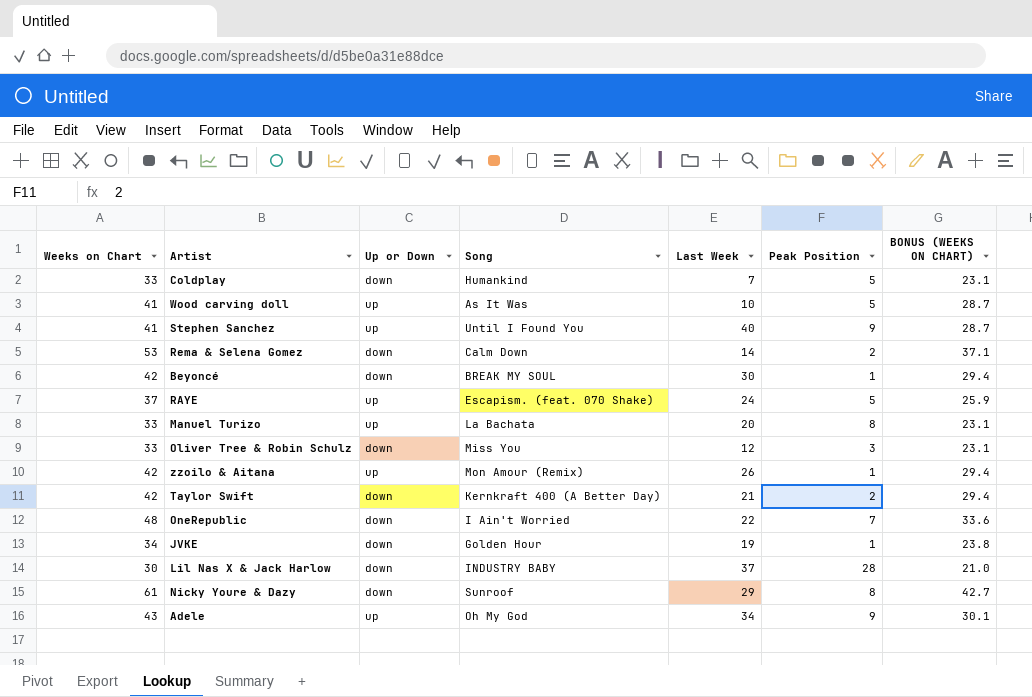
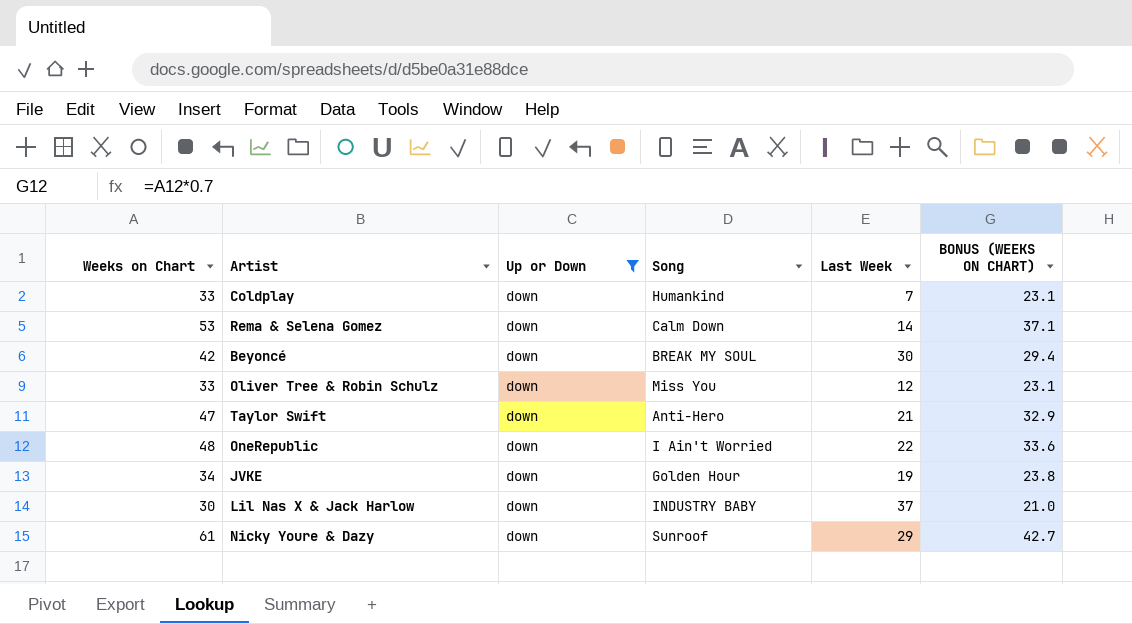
filter: none -> Up or Down = down
column Peak Position | position: 6 -> none
Taylor Swift | Weeks on Chart: 42 -> 47
Taylor Swift | Song: Kernkraft 400 (A Better Day) -> Anti-Hero
Taylor Swift | BONUS (WEEKS ON CHART): 29.4 -> 32.9

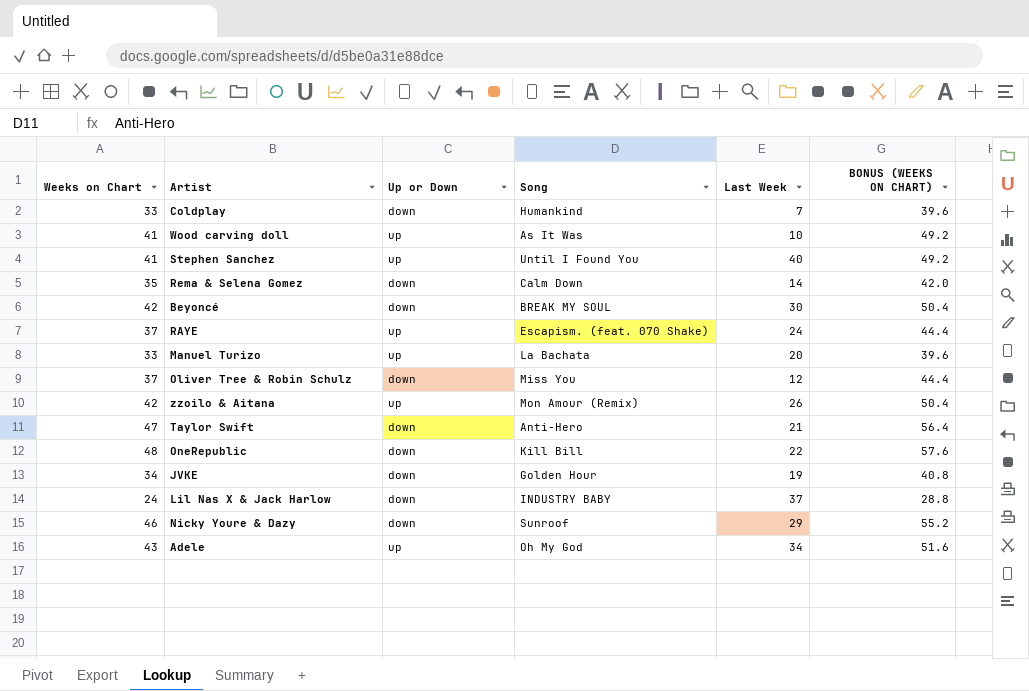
filter: Up or Down = down -> none
column BONUS (WEEKS ON CHART) | formula: [Weeks on Chart] * 0.7 -> [Weeks on Chart] * 1.2
Rema & Selena Gomez | Weeks on Chart: 53 -> 35
Oliver Tree & Robin Schulz | Weeks on Chart: 33 -> 37
OneRepublic | Song: I Ain't Worried -> Kill Bill
Lil Nas X & Jack Harlow | Weeks on Chart: 30 -> 24
Nicky Youre & Dazy | Weeks on Chart: 61 -> 46

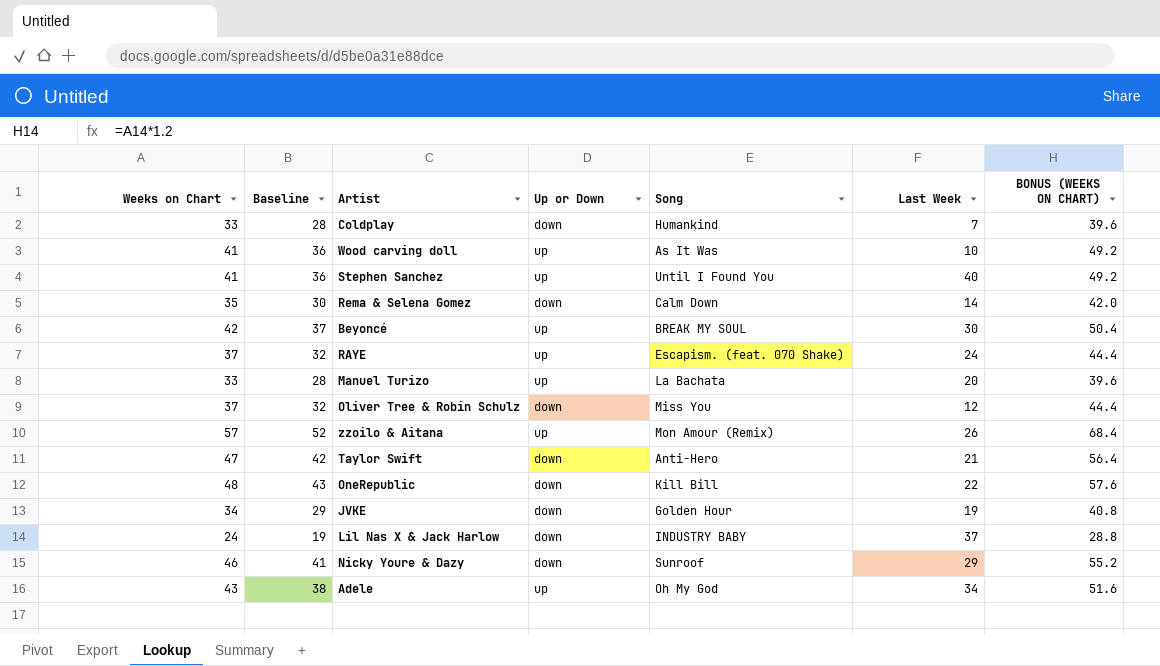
column Baseline | formula: none -> [Weeks on Chart] - 5
Beyoncé | Up or Down: down -> up
zzoilo & Aitana | Weeks on Chart: 42 -> 57
zzoilo & Aitana | BONUS (WEEKS ON CHART): 50.4 -> 68.4

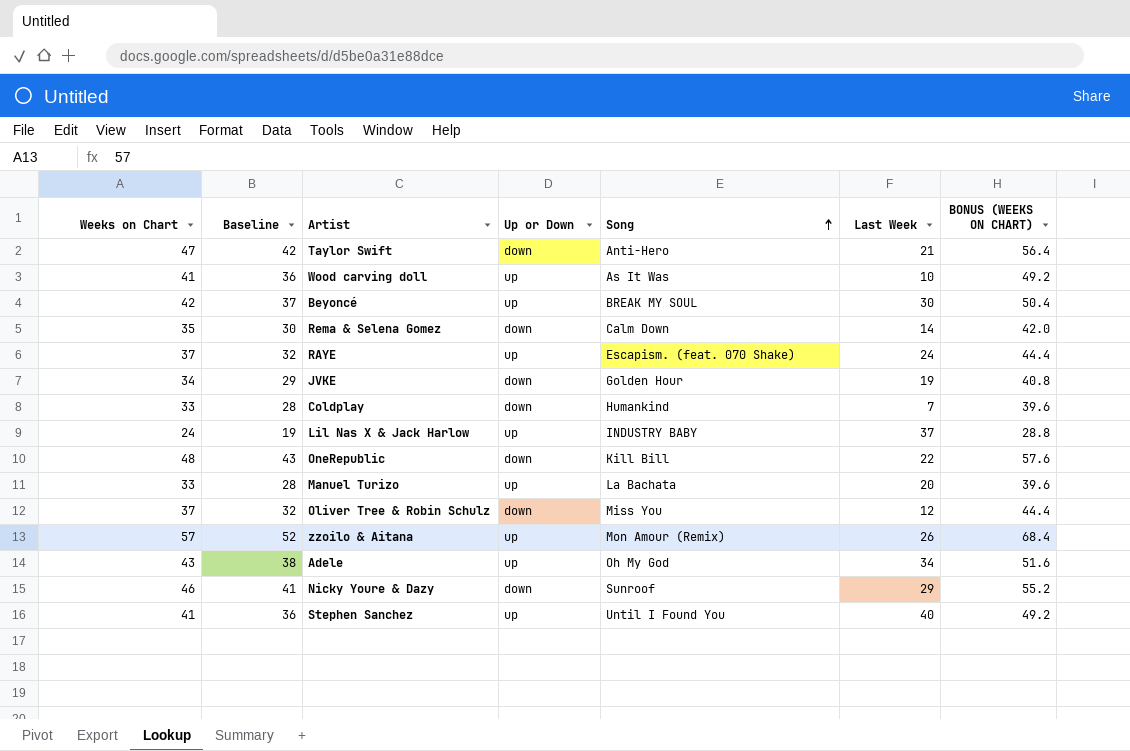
row order: none -> Song ascending
Lil Nas X & Jack Harlow | Up or Down: down -> up

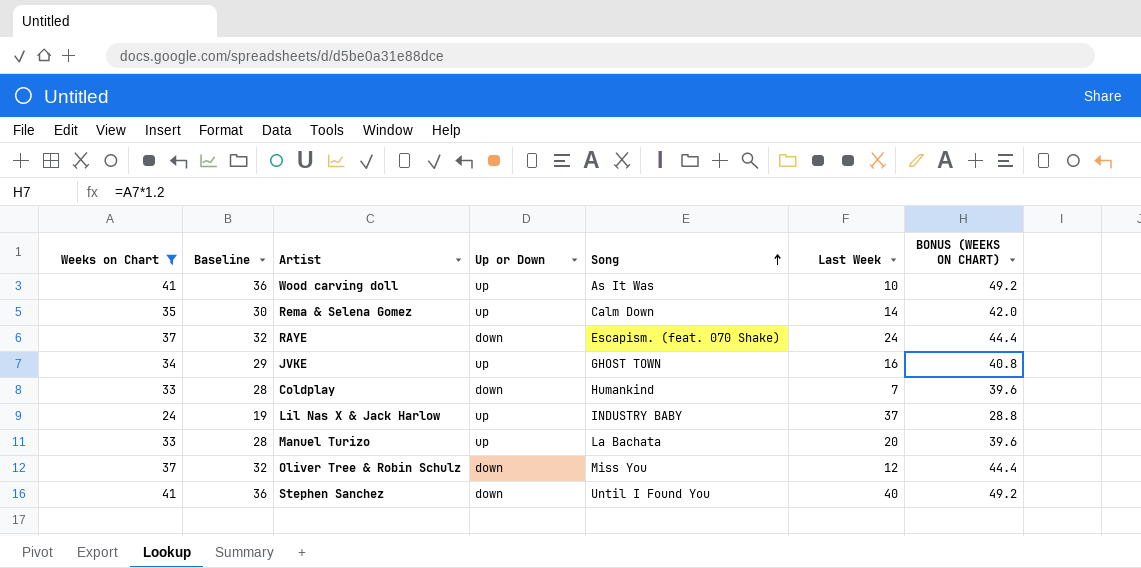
filter: none -> Weeks on Chart <= 41
Rema & Selena Gomez | Up or Down: down -> up
RAYE | Up or Down: up -> down
JVKE | Up or Down: down -> up
JVKE | Song: Golden Hour -> GHOST TOWN
JVKE | Last Week: 19 -> 16
Stephen Sanchez | Up or Down: up -> down

